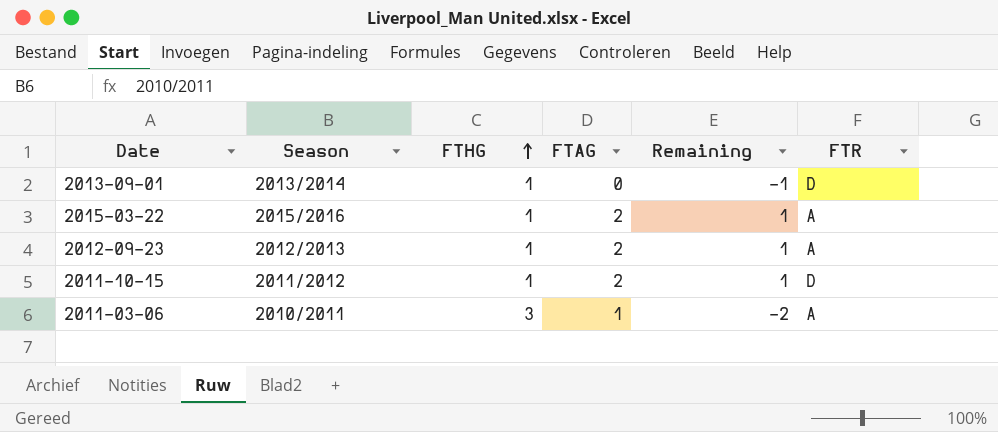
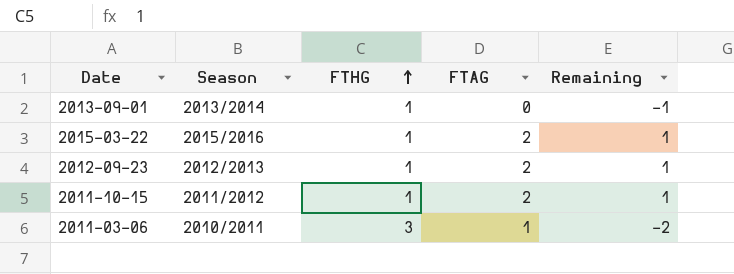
column FTR | position: 6 -> none

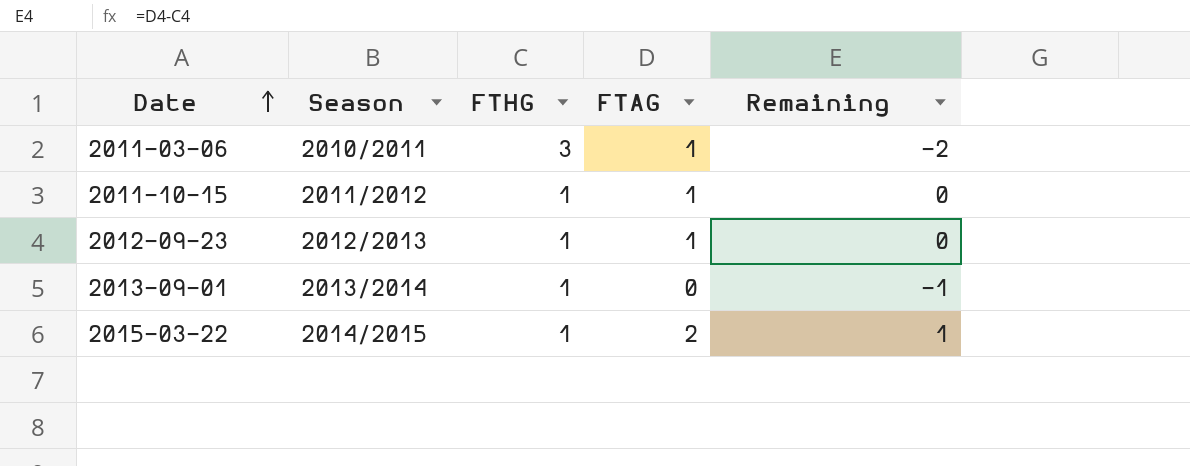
row order: FTHG ascending -> Date ascending
2011-10-15 | FTAG: 2 -> 1
2011-10-15 | Remaining: 1 -> 0
2012-09-23 | FTAG: 2 -> 1
2012-09-23 | Remaining: 1 -> 0
2015-03-22 | Season: 2015/2016 -> 2014/2015

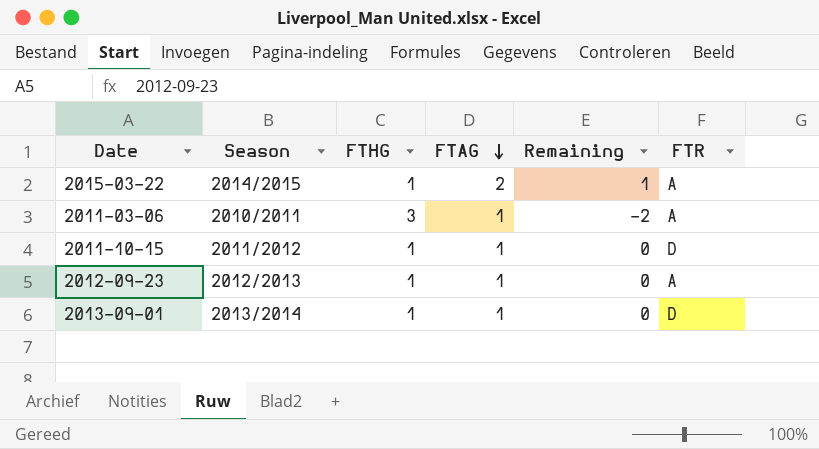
row order: Date ascending -> FTAG descending
column FTR | position: none -> 6
2013-09-01 | FTAG: 0 -> 1
2013-09-01 | Remaining: -1 -> 0

